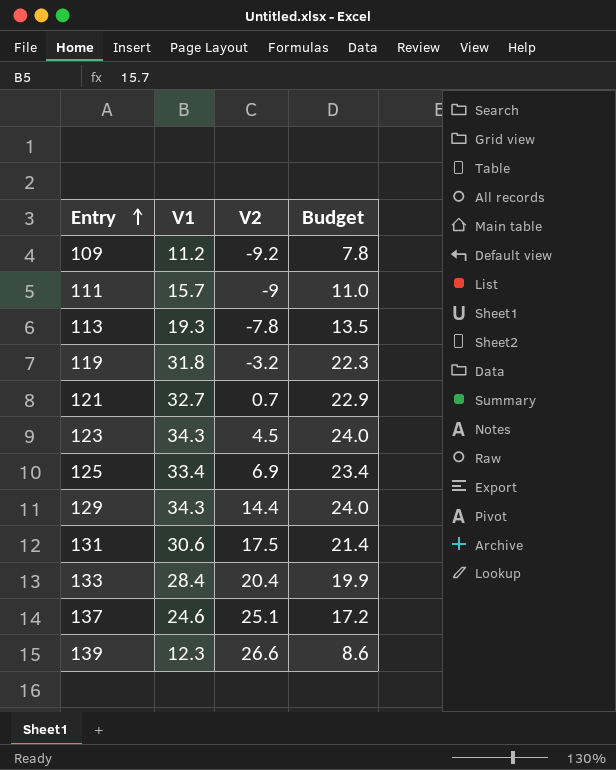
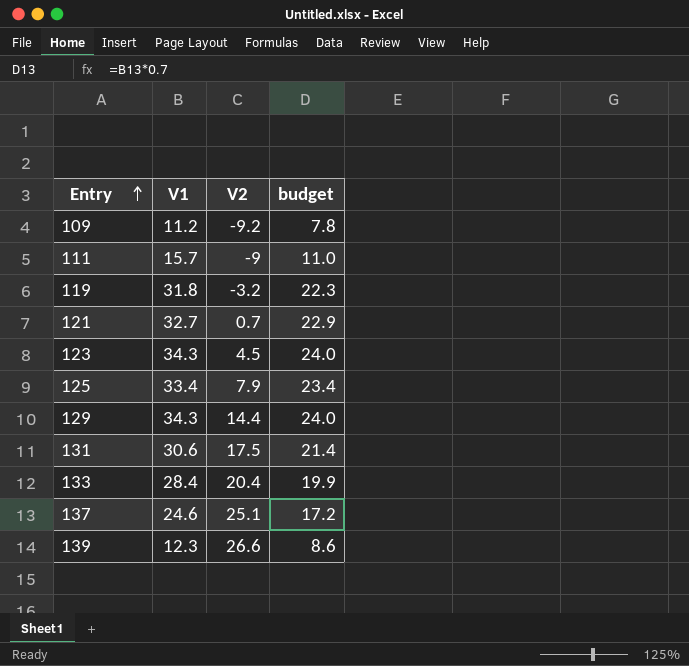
column name: Budget -> budget
row 113: 19.3 | -7.8 | 13.5 -> none
125 | V2: 6.9 -> 7.9

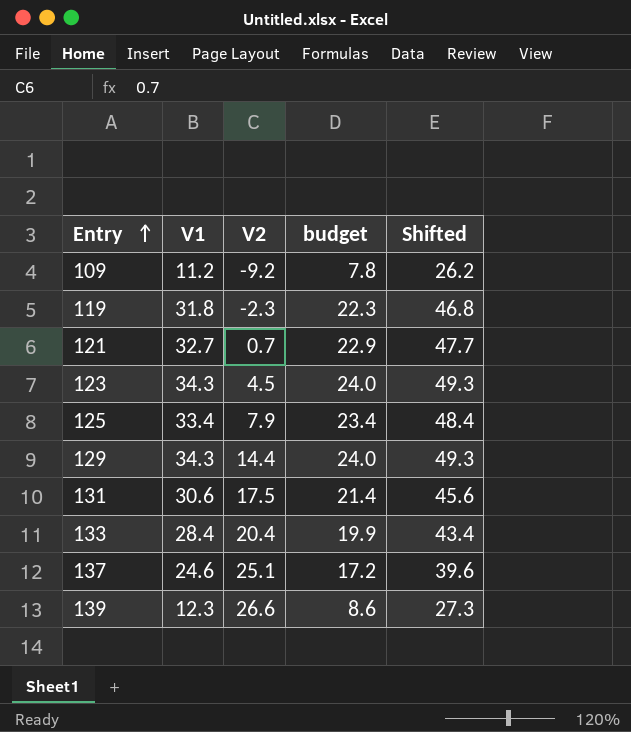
column Shifted | formula: none -> [V1] + 15
row 111: 15.7 | -9 | 11.0 -> none
119 | V2: -3.2 -> -2.3

